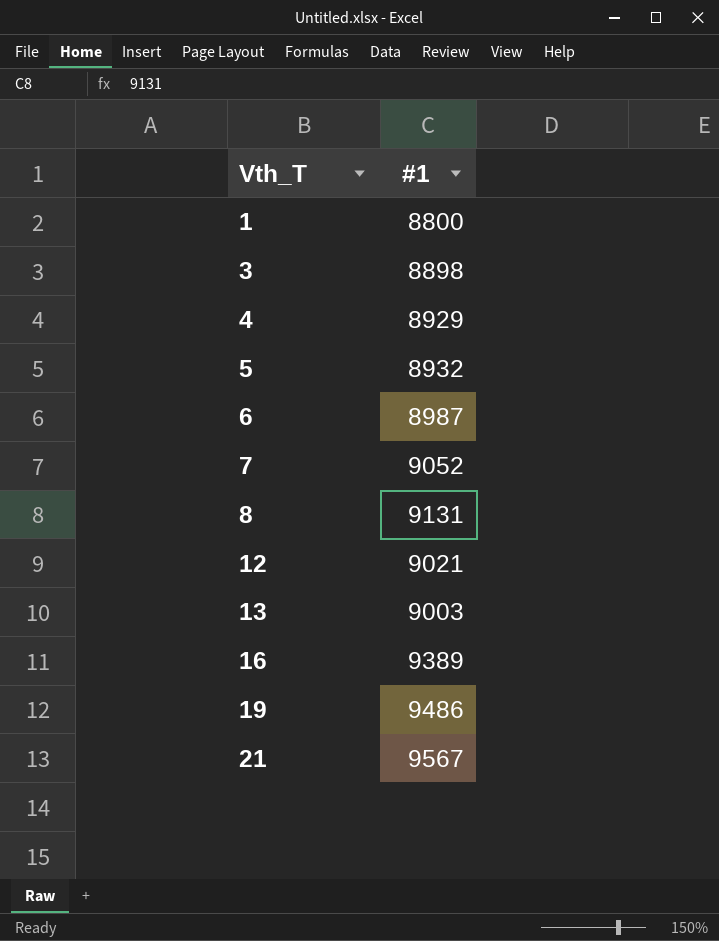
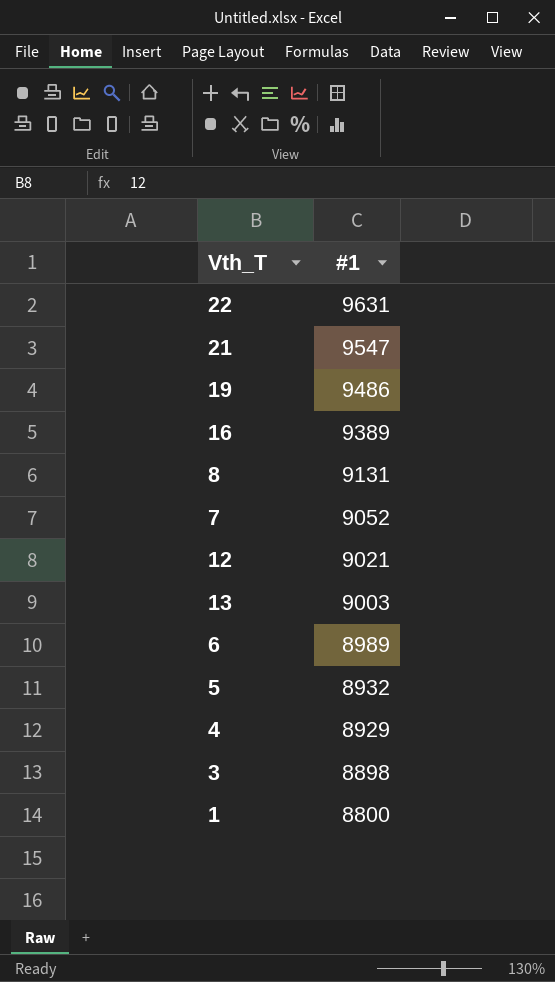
row order: Vth_T ascending -> #1 descending
row 22: none -> 9631
21 | #1: 9567 -> 9547
6 | #1: 8987 -> 8989

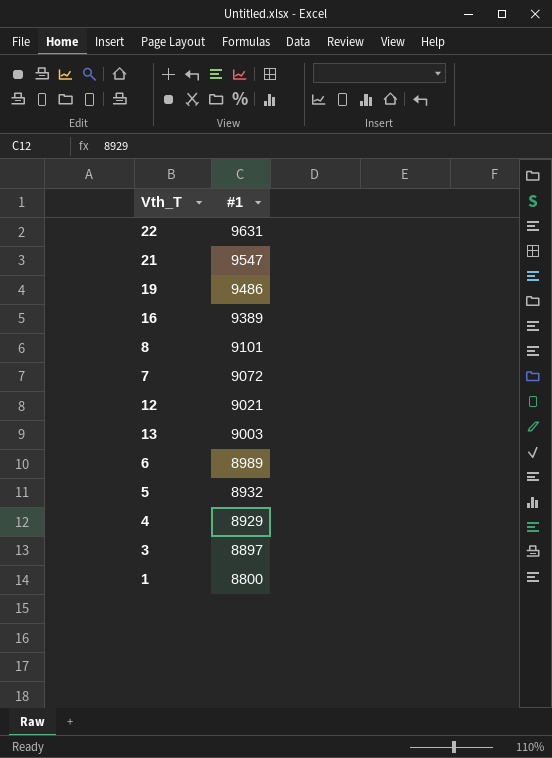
8 | #1: 9131 -> 9101
7 | #1: 9052 -> 9072
3 | #1: 8898 -> 8897

